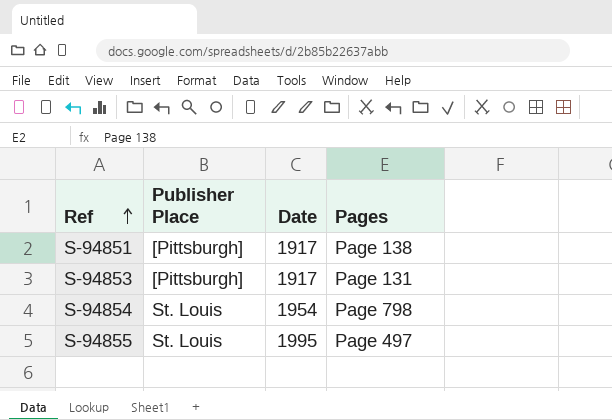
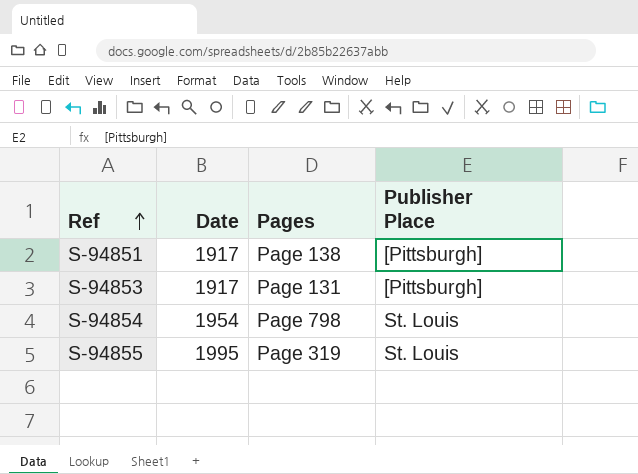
column Publisher Place | position: 2 -> 4
S-94855 | Pages: Page 497 -> Page 319

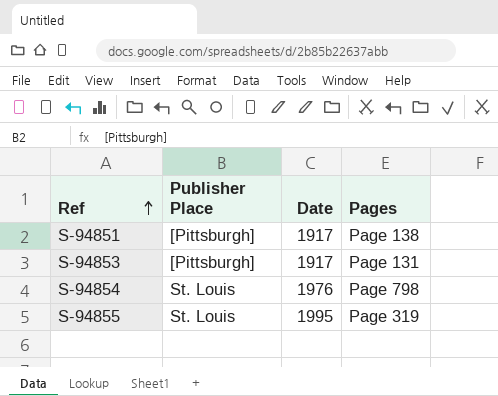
column Publisher Place | position: 4 -> 2
S-94854 | Date: 1954 -> 1976

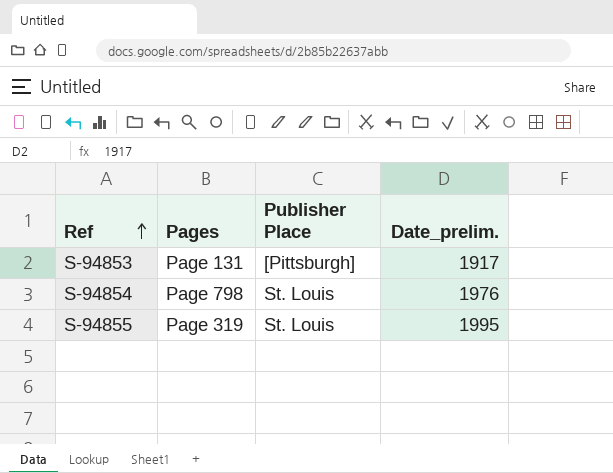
column Pages | position: 4 -> 2
column name: Date -> Date_prelim.
row S-94851: [Pittsburgh] | 1917 | Page 138 -> none

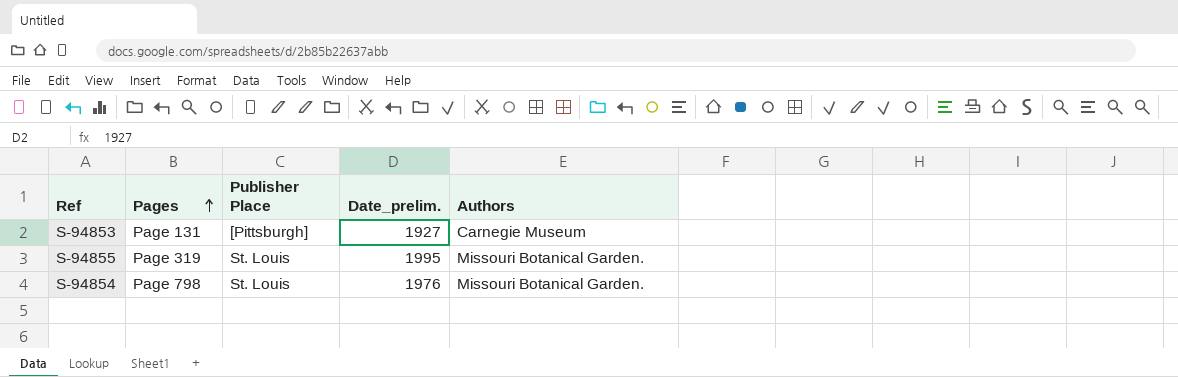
row order: Ref ascending -> Pages ascending
column Authors | position: none -> 5
S-94853 | Date_prelim.: 1917 -> 1927

